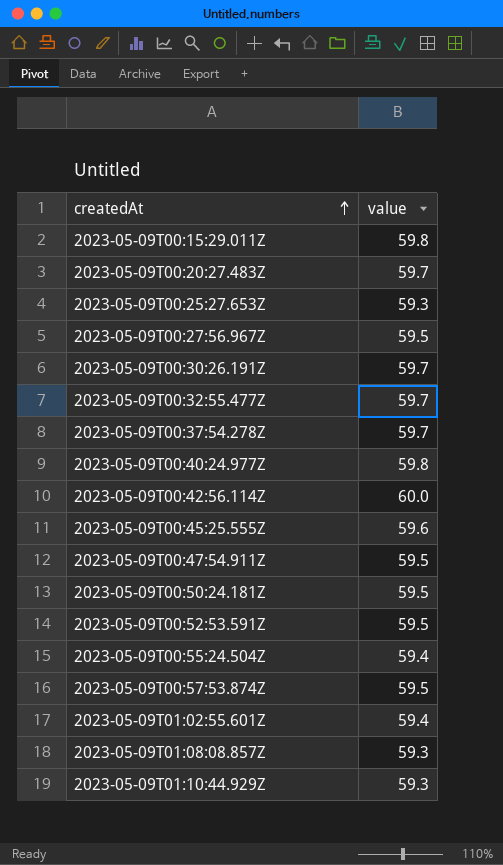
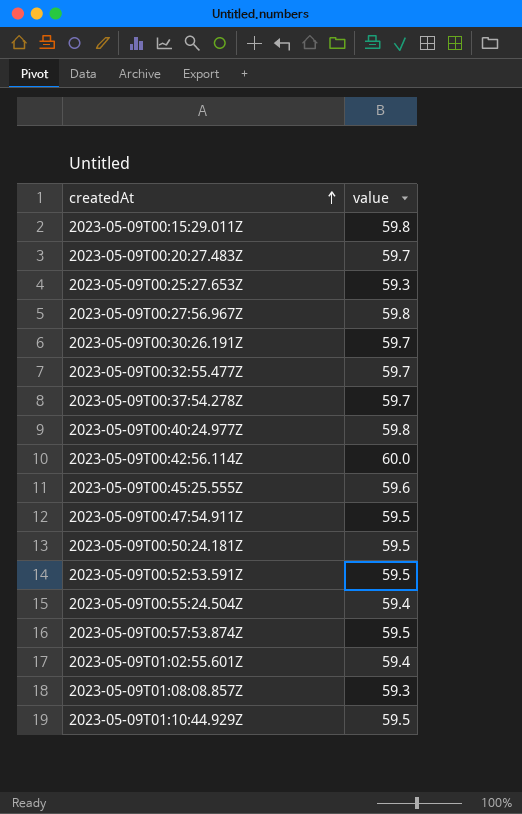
2023-05-09T00:27:56.967Z | value: 59.5 -> 59.8
2023-05-09T01:10:44.929Z | value: 59.3 -> 59.5

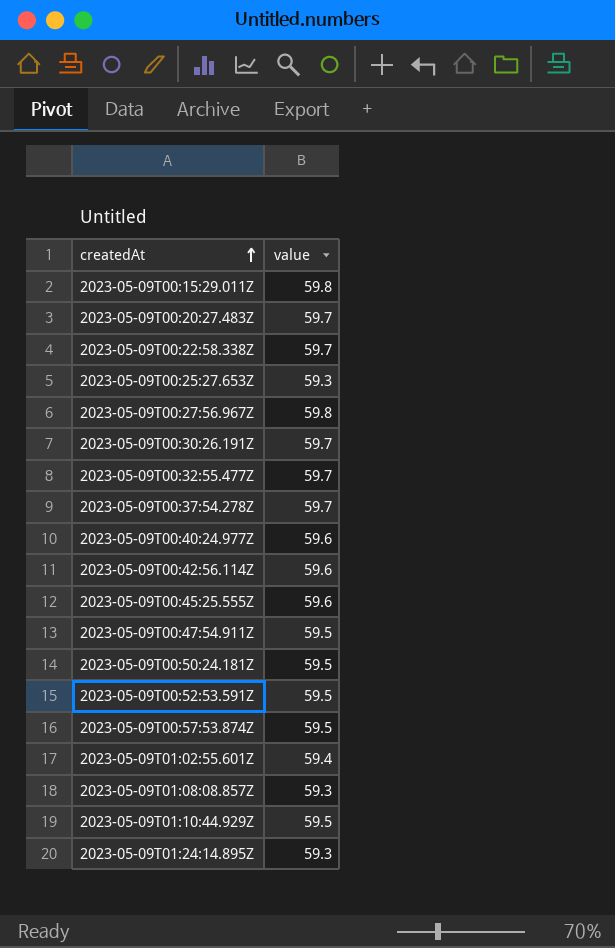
row 2023-05-09T00:55:24.504Z: 59.4 -> none
row 2023-05-09T00:22:58.338Z: none -> 59.7
2023-05-09T00:40:24.977Z | value: 59.8 -> 59.6
2023-05-09T00:42:56.114Z | value: 60.0 -> 59.6
row 2023-05-09T01:24:14.895Z: none -> 59.3

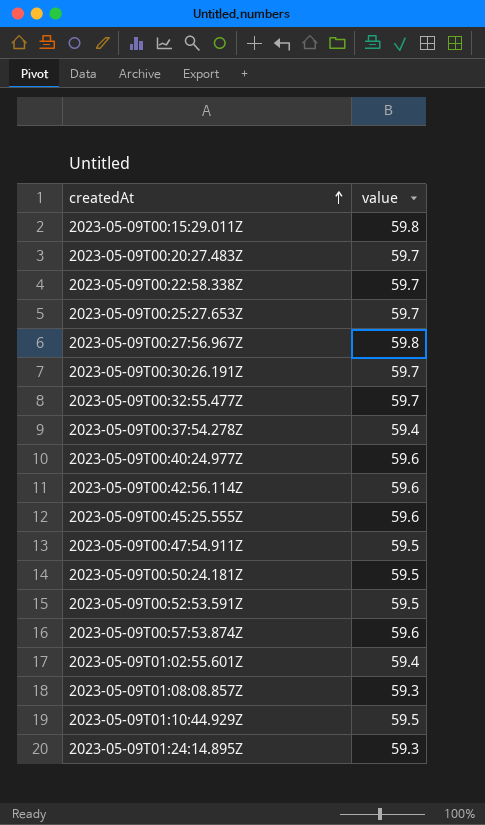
2023-05-09T00:25:27.653Z | value: 59.3 -> 59.7
2023-05-09T00:37:54.278Z | value: 59.7 -> 59.4
2023-05-09T00:57:53.874Z | value: 59.5 -> 59.6

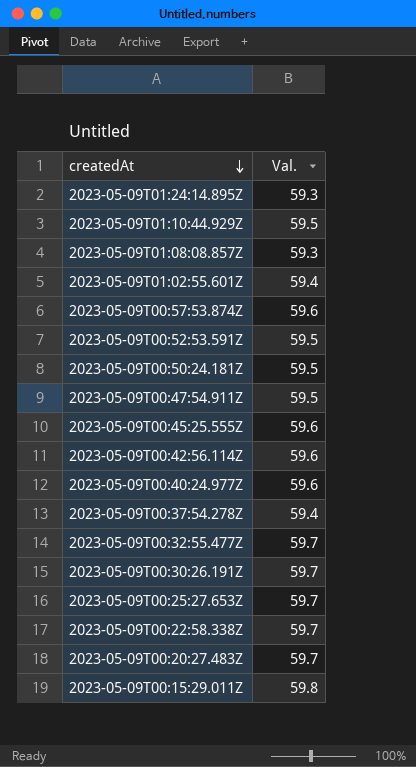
row order: createdAt ascending -> createdAt descending
column name: value -> Val.
row 2023-05-09T00:27:56.967Z: 59.8 -> none

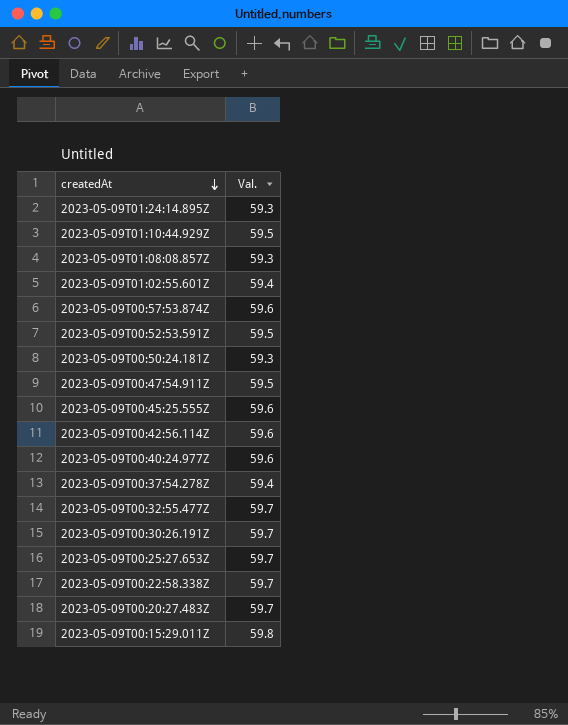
2023-05-09T00:50:24.181Z | Val.: 59.5 -> 59.3

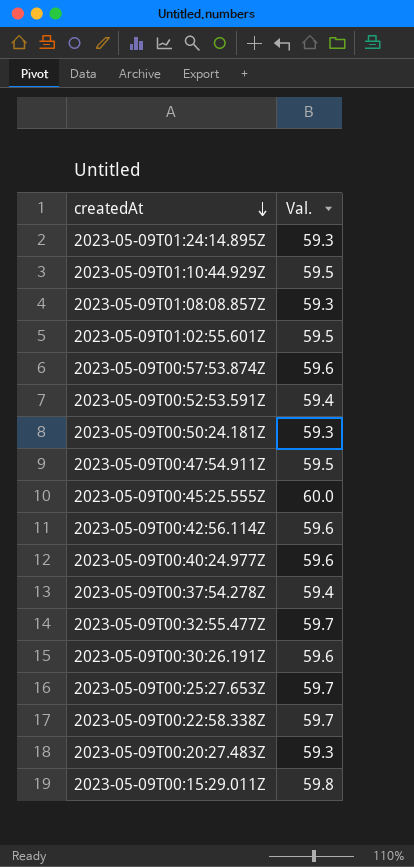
2023-05-09T01:02:55.601Z | Val.: 59.4 -> 59.5
2023-05-09T00:52:53.591Z | Val.: 59.5 -> 59.4
2023-05-09T00:45:25.555Z | Val.: 59.6 -> 60.0
2023-05-09T00:30:26.191Z | Val.: 59.7 -> 59.6
2023-05-09T00:20:27.483Z | Val.: 59.7 -> 59.3

